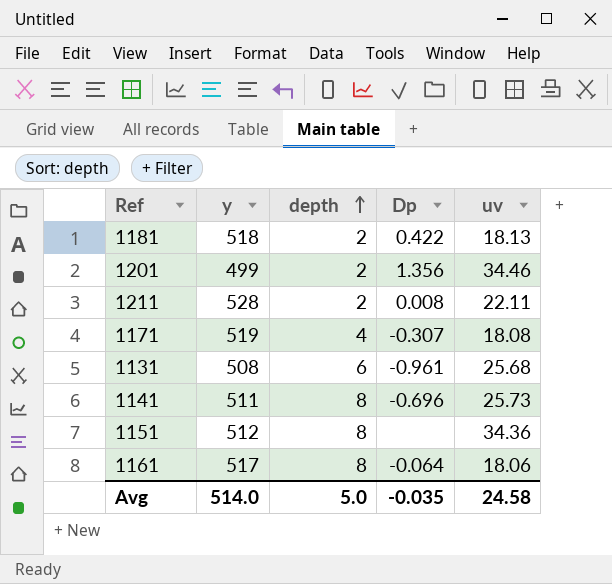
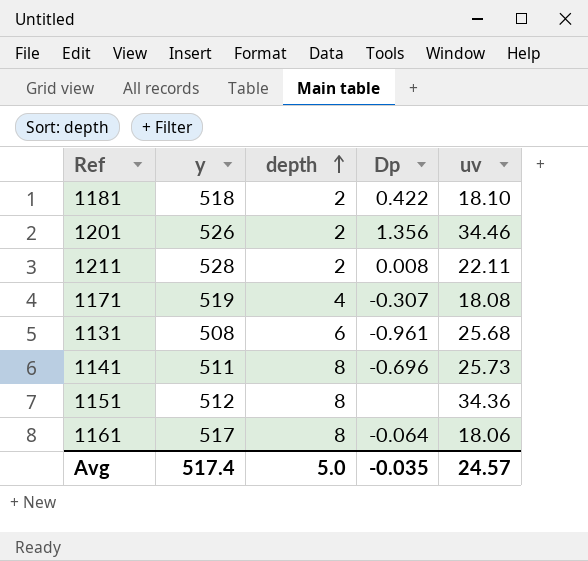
1181 | uv: 18.13 -> 18.10
1201 | y: 499 -> 526
Avg | y: 514.0 -> 517.4
Avg | uv: 24.58 -> 24.57

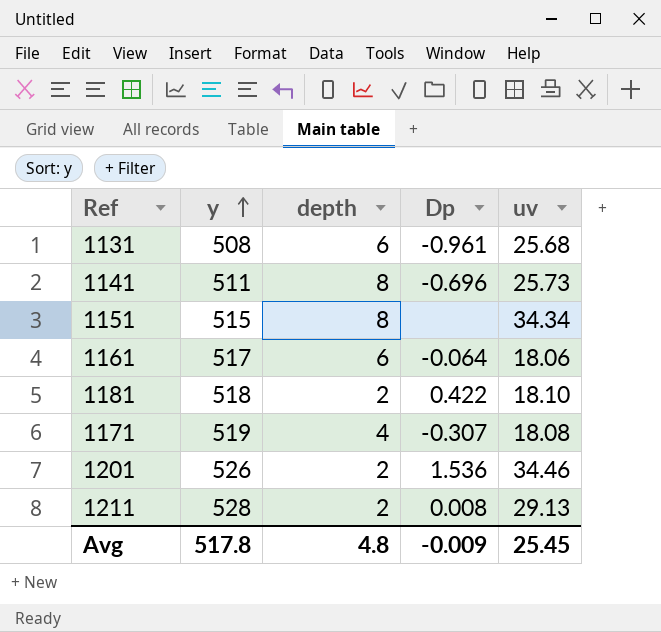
row order: depth ascending -> y ascending
1151 | y: 512 -> 515
1151 | uv: 34.36 -> 34.34
1161 | depth: 8 -> 6
1201 | Dp: 1.356 -> 1.536
1211 | uv: 22.11 -> 29.13
Avg | y: 517.4 -> 517.8
Avg | depth: 5.0 -> 4.8
Avg | Dp: -0.035 -> -0.009
Avg | uv: 24.57 -> 25.45

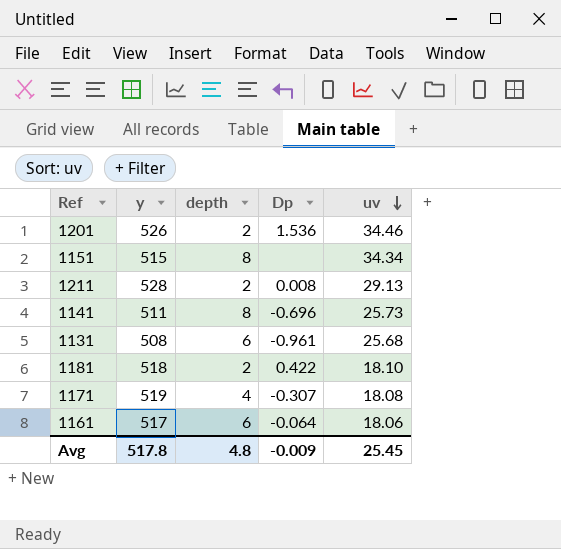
row order: y ascending -> uv descending

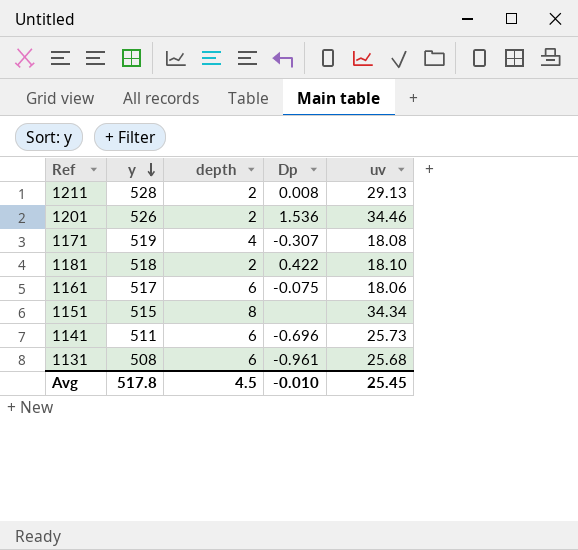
row order: uv descending -> y descending
1161 | Dp: -0.064 -> -0.075
1141 | depth: 8 -> 6
Avg | depth: 4.8 -> 4.5
Avg | Dp: -0.009 -> -0.010

